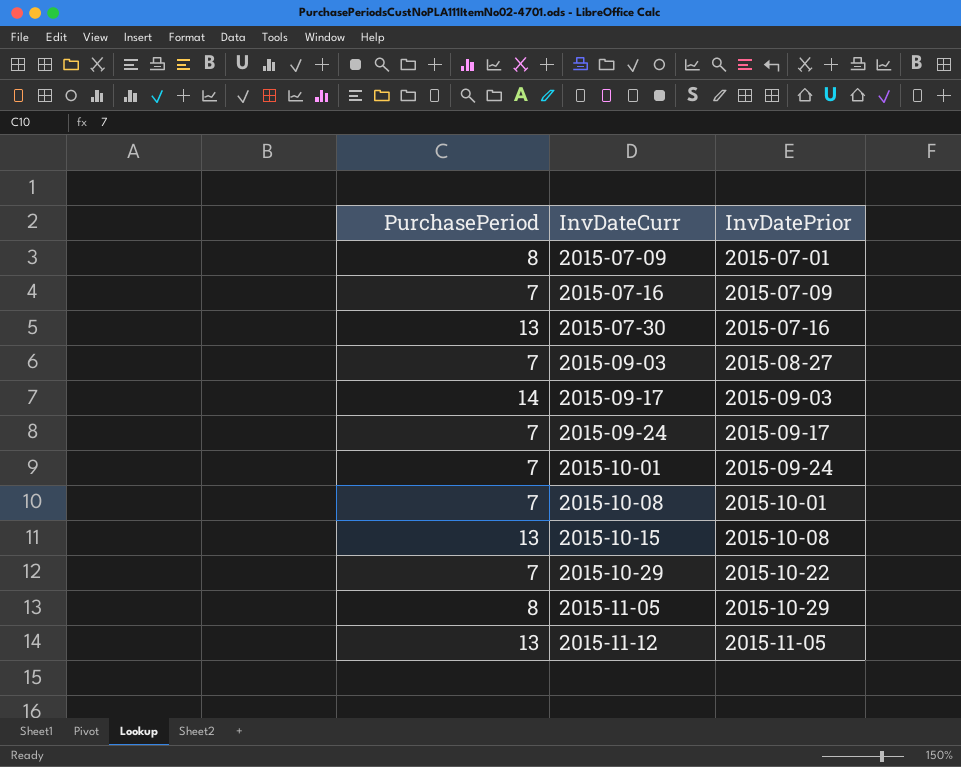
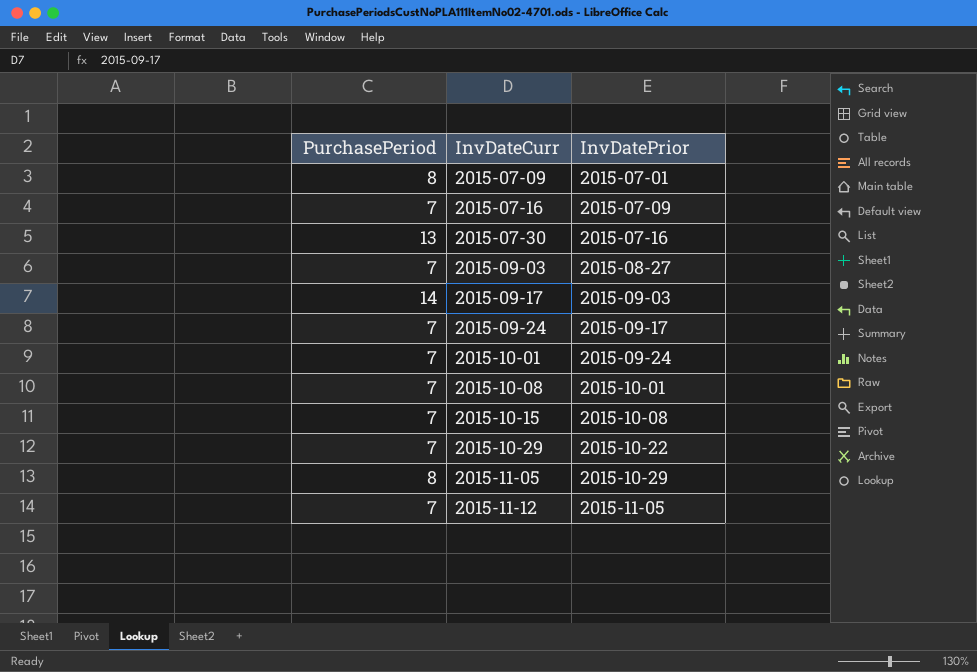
2015-10-15 | PurchasePeriod: 13 -> 7
2015-11-12 | PurchasePeriod: 13 -> 7

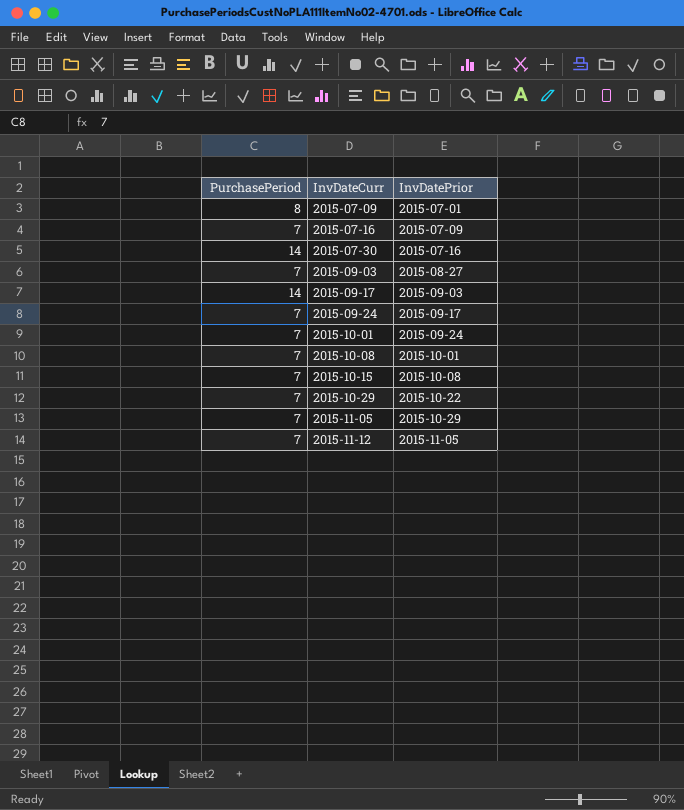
2015-07-30 | PurchasePeriod: 13 -> 14
2015-11-05 | PurchasePeriod: 8 -> 7

